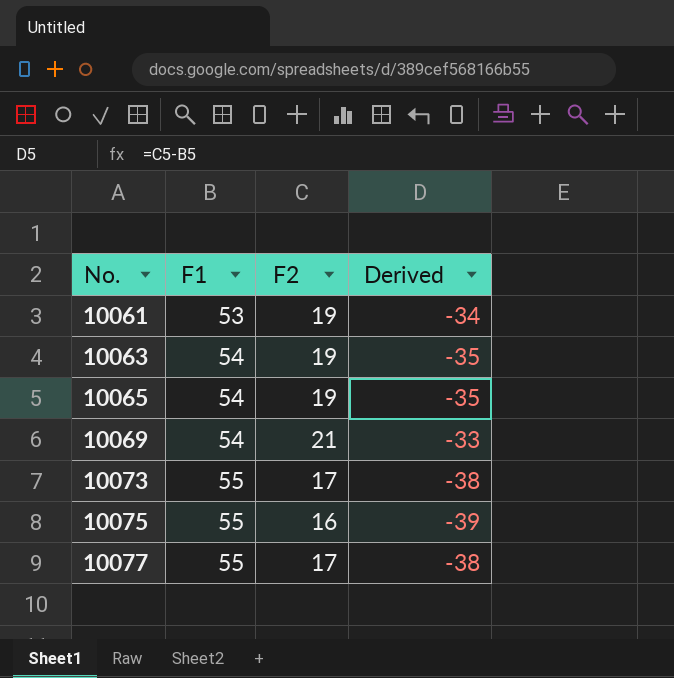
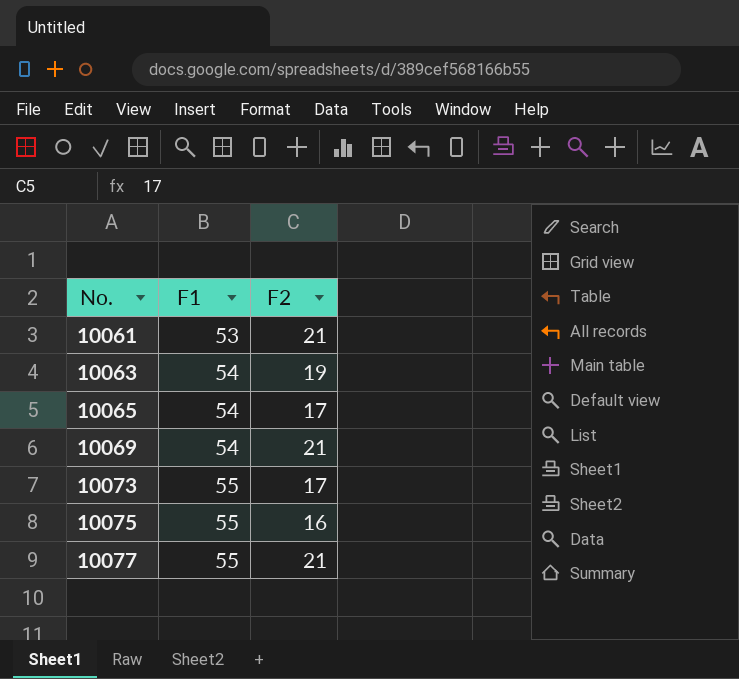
column Derived | formula: [F2] - [F1] -> none
10061 | F2: 19 -> 21
10065 | F2: 19 -> 17
10077 | F2: 17 -> 21

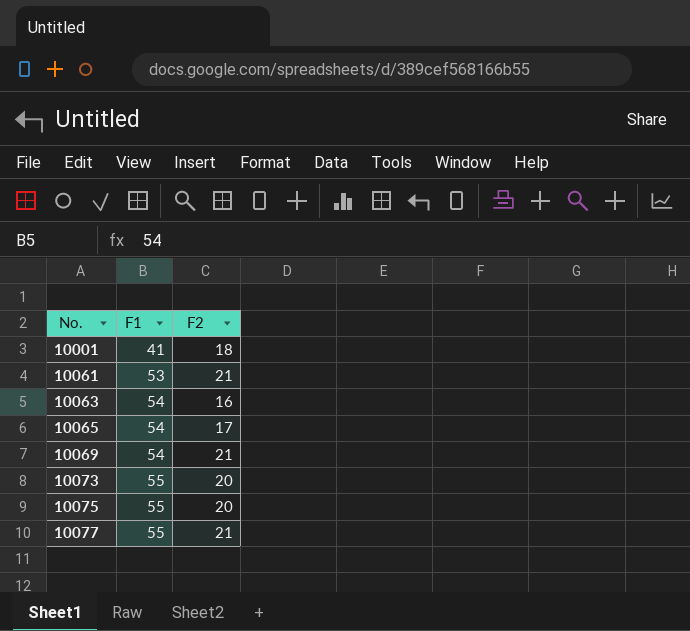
row 10001: none -> 41 | 18
10063 | F2: 19 -> 16
10073 | F2: 17 -> 20
10075 | F2: 16 -> 20

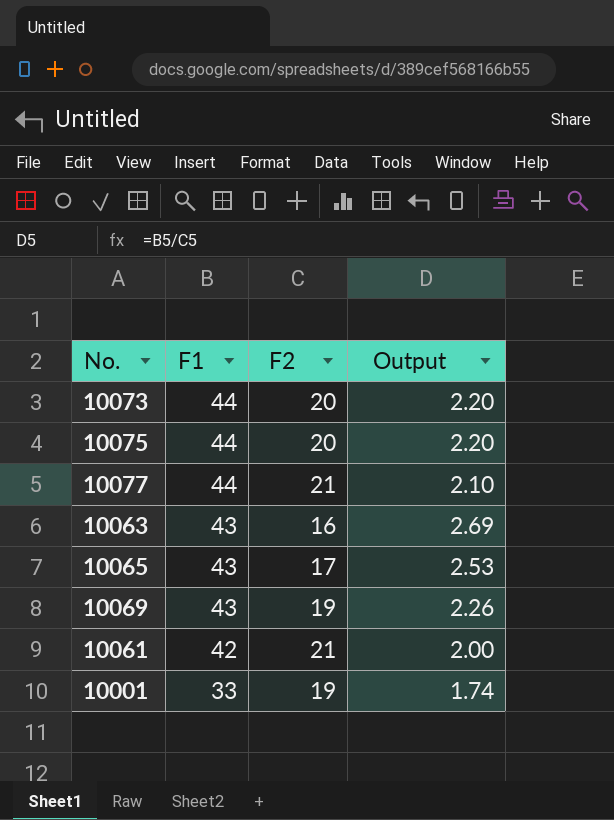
row order: No. ascending -> F1 descending
column Output | formula: none -> [F1] / [F2]
10073 | F1: 55 -> 44
10075 | F1: 55 -> 44
10077 | F1: 55 -> 44
10063 | F1: 54 -> 43
10065 | F1: 54 -> 43
10069 | F1: 54 -> 43
10069 | F2: 21 -> 19
10061 | F1: 53 -> 42
10001 | F1: 41 -> 33
10001 | F2: 18 -> 19

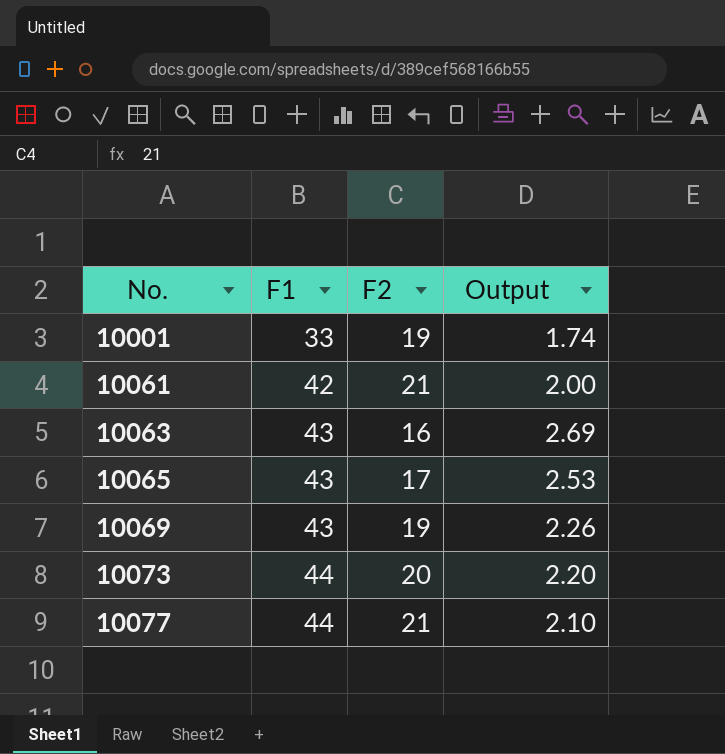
row order: F1 descending -> No. ascending
row 10075: 44 | 20 | 2.20 -> none

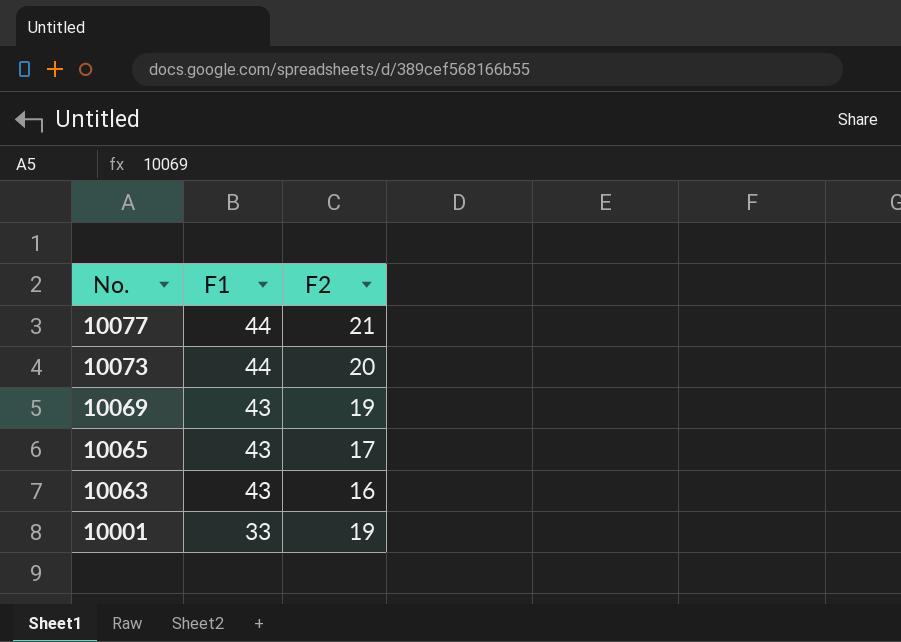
row order: No. ascending -> No. descending
column Output | formula: [F1] / [F2] -> none
row 10061: 42 | 21 | 2.00 -> none

